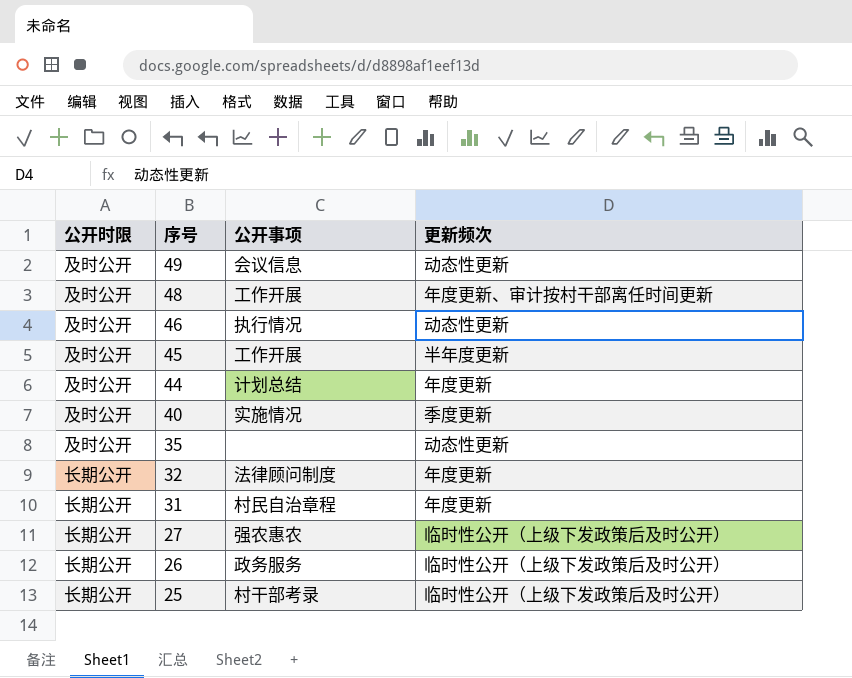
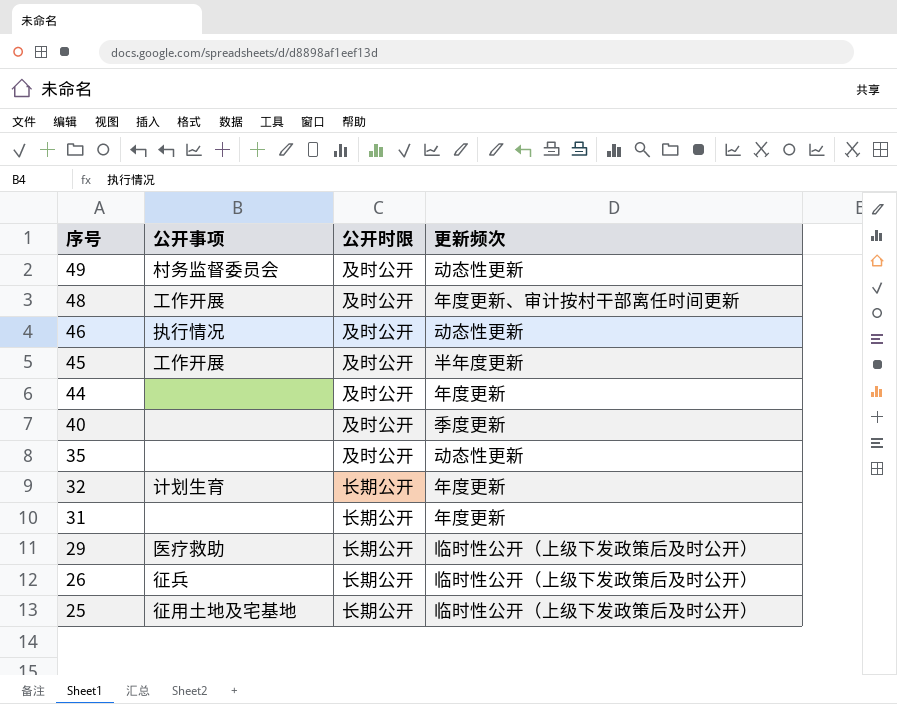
column 公开时限 | position: 1 -> 3
row 27: 长期公开 | 强农惠农 | 临时性公开（上级下发政策后及时公开） -> none
49 | 公开事项: 会议信息 -> 村务监督委员会
44 | 公开事项: 计划总结 -> none
40 | 公开事项: 实施情况 -> none
32 | 公开事项: 法律顾问制度 -> 计划生育
31 | 公开事项: 村民自治章程 -> none
row 29: none -> 医疗救助 | 长期公开 | 临时性公开（上级下发政策后及时公开）
26 | 公开事项: 政务服务 -> 征兵
25 | 公开事项: 村干部考录 -> 征用土地及宅基地

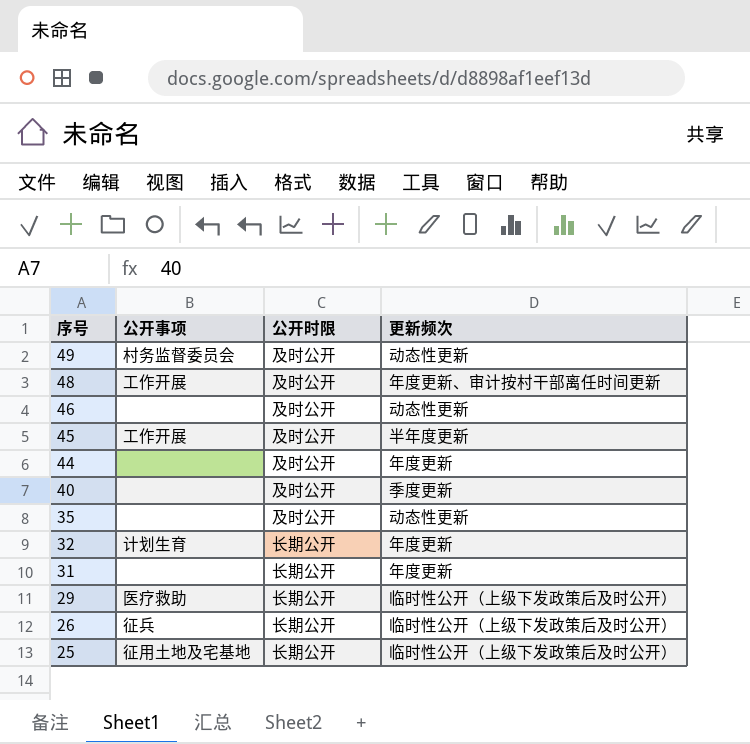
46 | 公开事项: 执行情况 -> none

